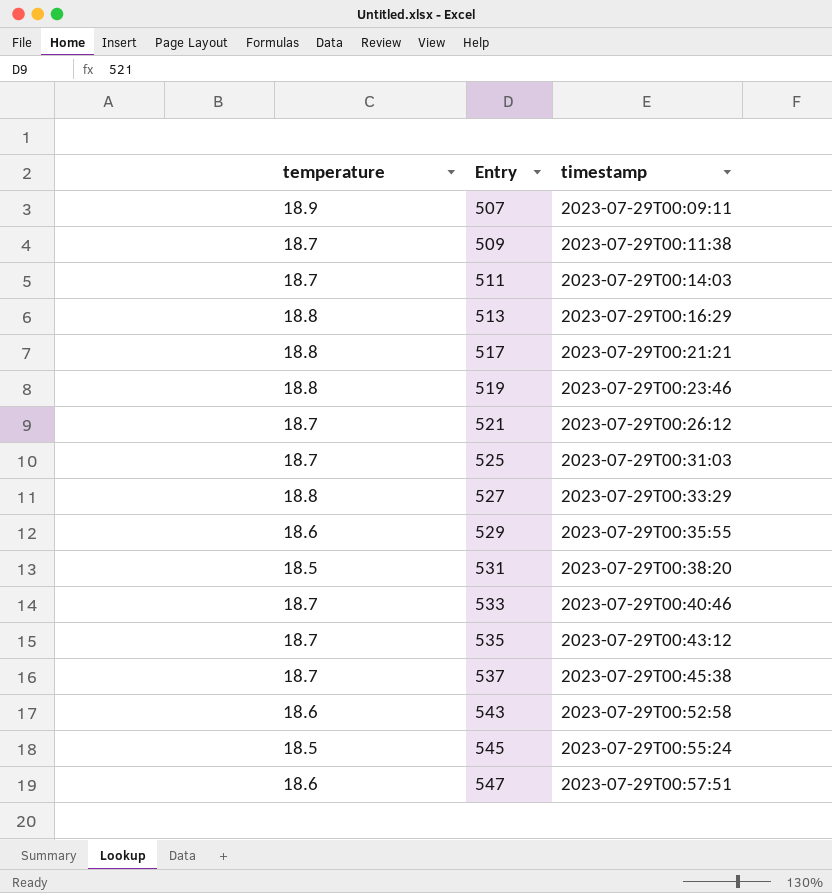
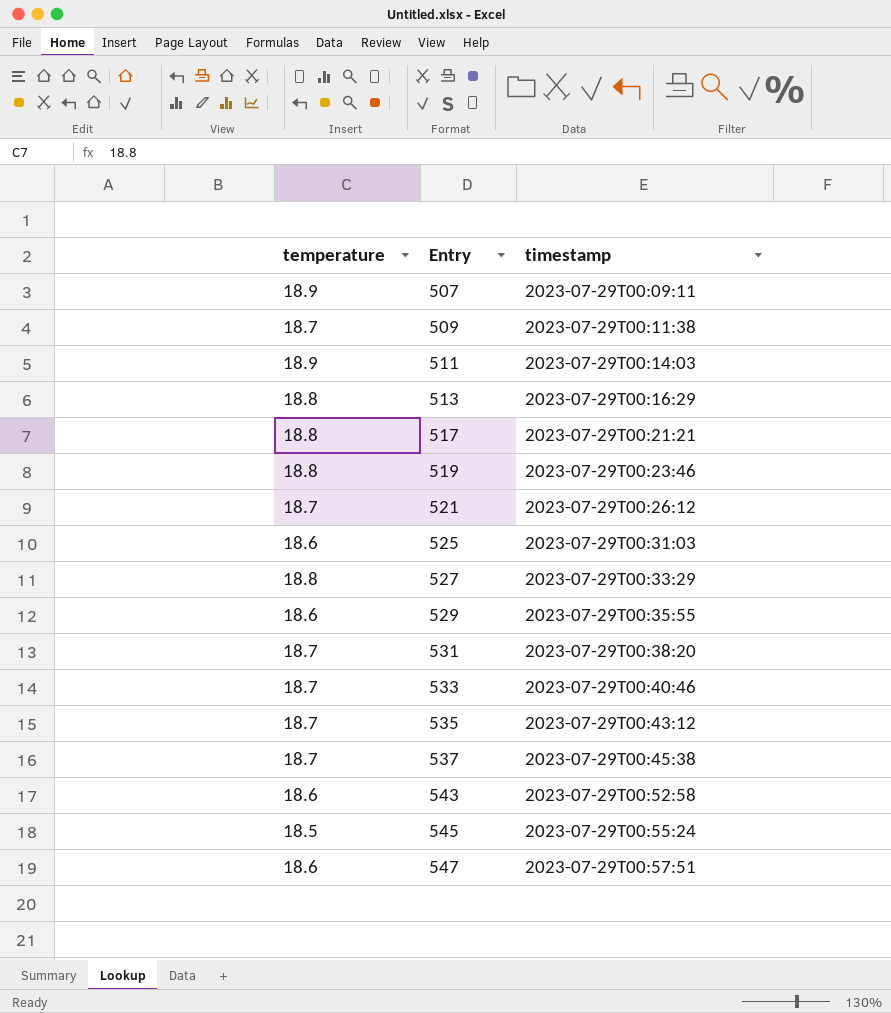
511 | temperature: 18.7 -> 18.9
525 | temperature: 18.7 -> 18.6
531 | temperature: 18.5 -> 18.7

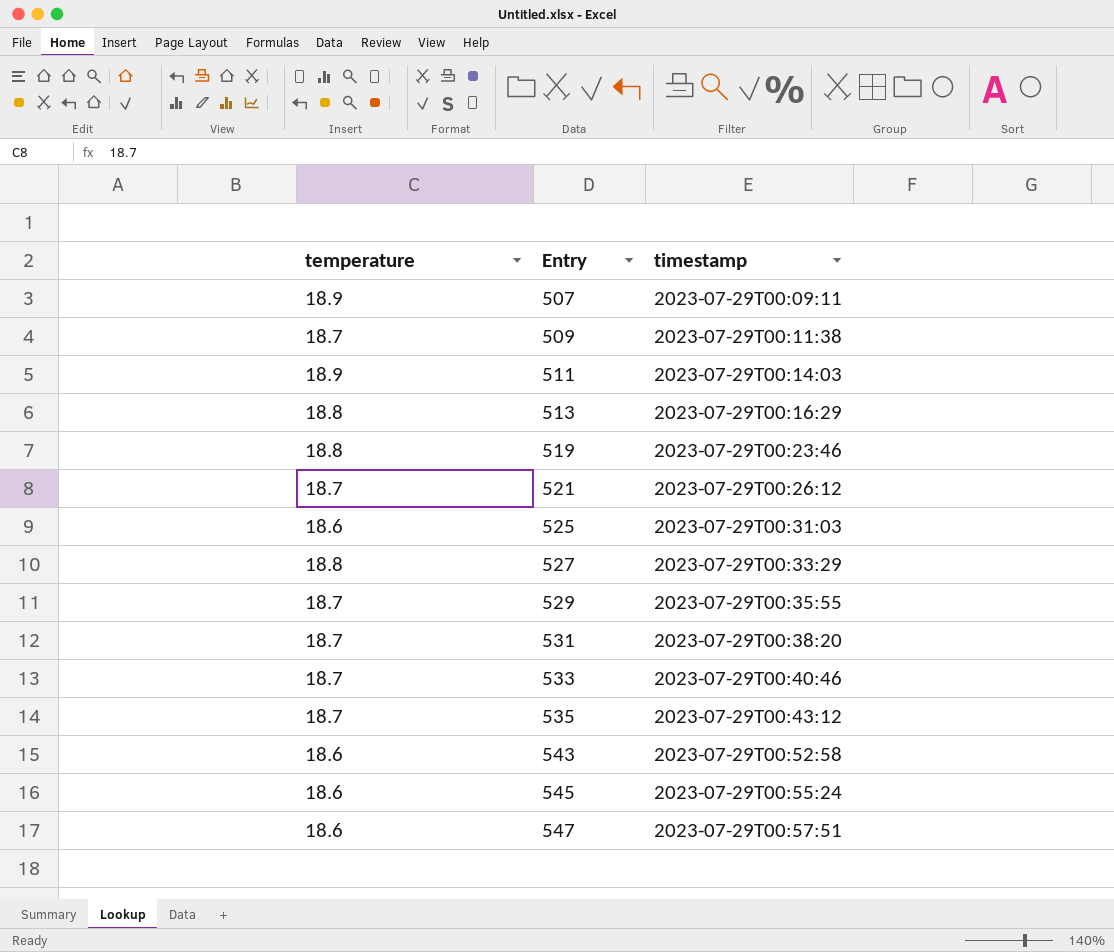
row 517: 18.8 | 2023-07-29T00:21:21 -> none
row 537: 18.7 | 2023-07-29T00:45:38 -> none
529 | temperature: 18.6 -> 18.7
545 | temperature: 18.5 -> 18.6

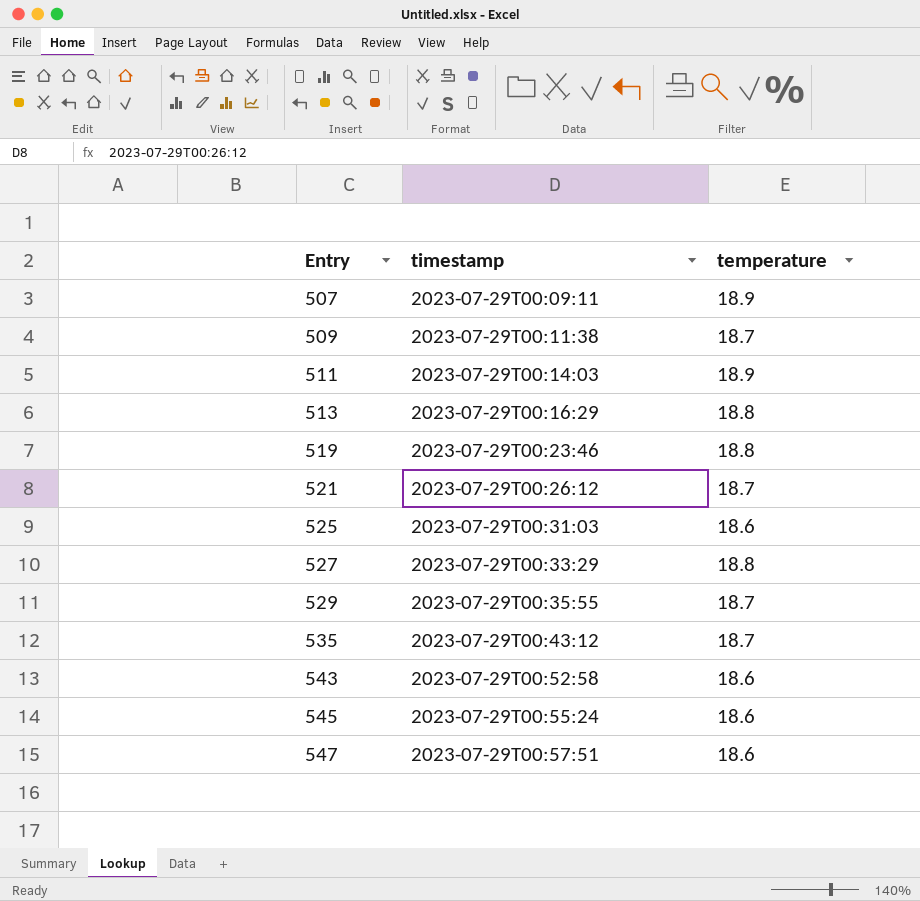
column temperature | position: 1 -> 3
row 531: 18.7 | 2023-07-29T00:38:20 -> none
row 533: 18.7 | 2023-07-29T00:40:46 -> none

